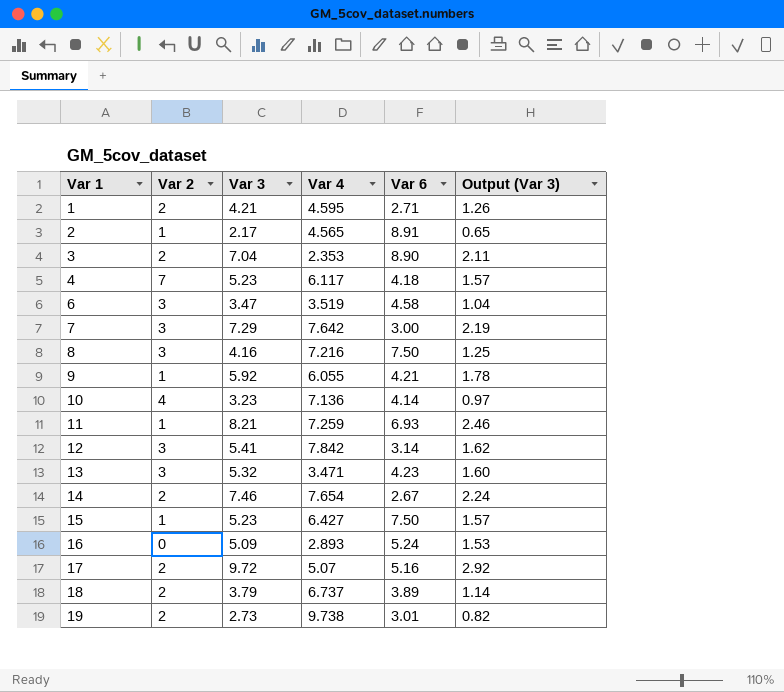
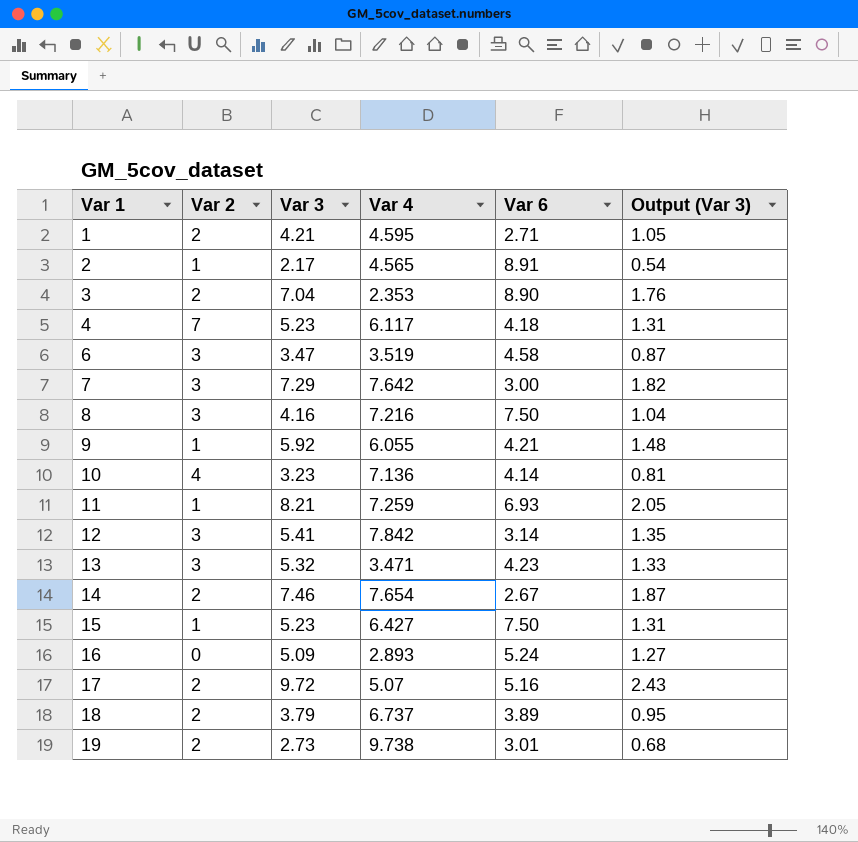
column Output (Var 3) | formula: [Var 3] * 0.3 -> [Var 3] * 0.25

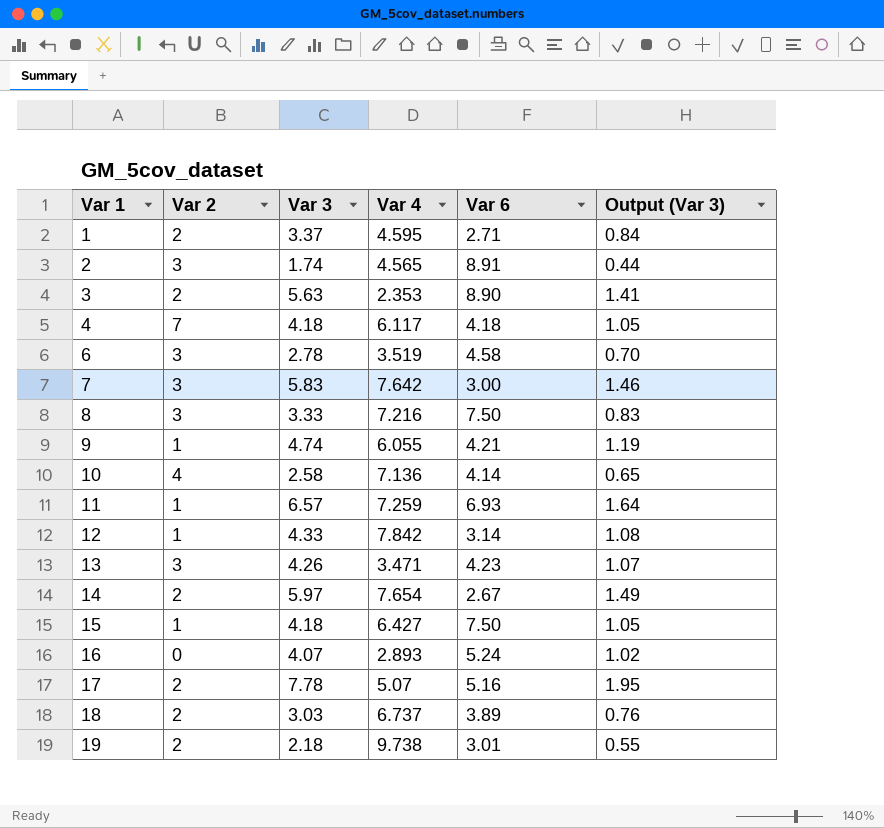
1 | Var 3: 4.21 -> 3.37
1 | Output (Var 3): 1.05 -> 0.84
2 | Var 2: 1 -> 3
2 | Var 3: 2.17 -> 1.74
2 | Output (Var 3): 0.54 -> 0.44
3 | Var 3: 7.04 -> 5.63
3 | Output (Var 3): 1.76 -> 1.41
4 | Var 3: 5.23 -> 4.18
4 | Output (Var 3): 1.31 -> 1.05
6 | Var 3: 3.47 -> 2.78
6 | Output (Var 3): 0.87 -> 0.70
7 | Var 3: 7.29 -> 5.83
7 | Output (Var 3): 1.82 -> 1.46
8 | Var 3: 4.16 -> 3.33
8 | Output (Var 3): 1.04 -> 0.83
9 | Var 3: 5.92 -> 4.74
9 | Output (Var 3): 1.48 -> 1.19
10 | Var 3: 3.23 -> 2.58
10 | Output (Var 3): 0.81 -> 0.65
11 | Var 3: 8.21 -> 6.57
11 | Output (Var 3): 2.05 -> 1.64
12 | Var 2: 3 -> 1
12 | Var 3: 5.41 -> 4.33
12 | Output (Var 3): 1.35 -> 1.08
13 | Var 3: 5.32 -> 4.26
13 | Output (Var 3): 1.33 -> 1.07
14 | Var 3: 7.46 -> 5.97
14 | Output (Var 3): 1.87 -> 1.49
15 | Var 3: 5.23 -> 4.18
15 | Output (Var 3): 1.31 -> 1.05
16 | Var 3: 5.09 -> 4.07
16 | Output (Var 3): 1.27 -> 1.02
17 | Var 3: 9.72 -> 7.78
17 | Output (Var 3): 2.43 -> 1.95
18 | Var 3: 3.79 -> 3.03
18 | Output (Var 3): 0.95 -> 0.76
19 | Var 3: 2.73 -> 2.18
19 | Output (Var 3): 0.68 -> 0.55

